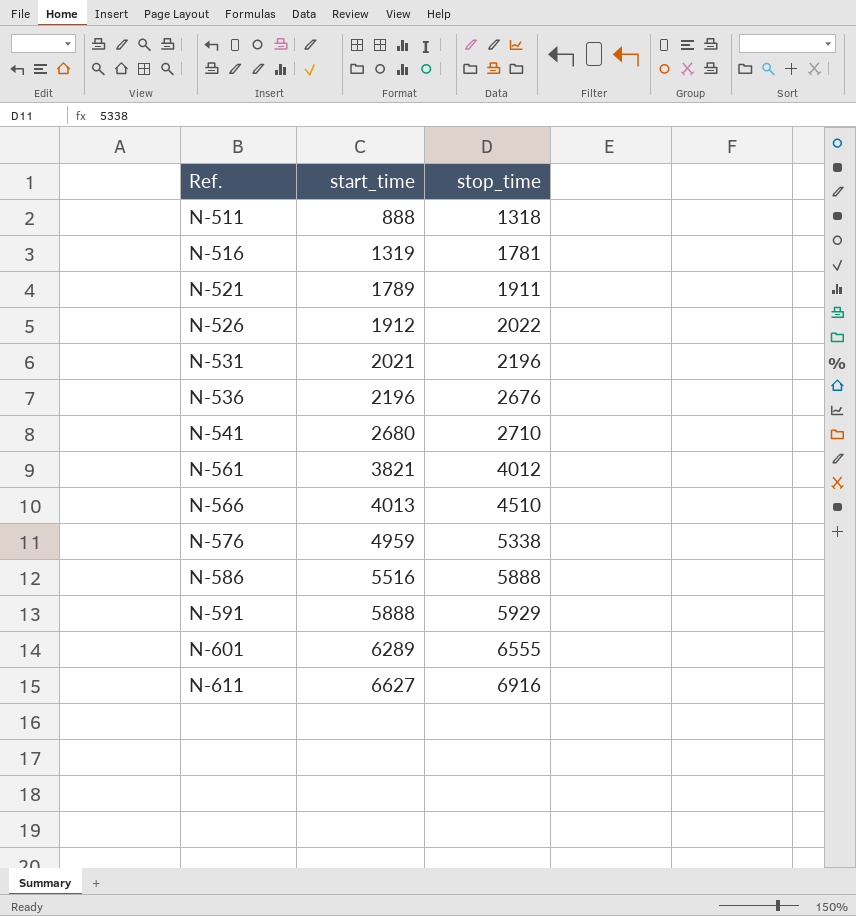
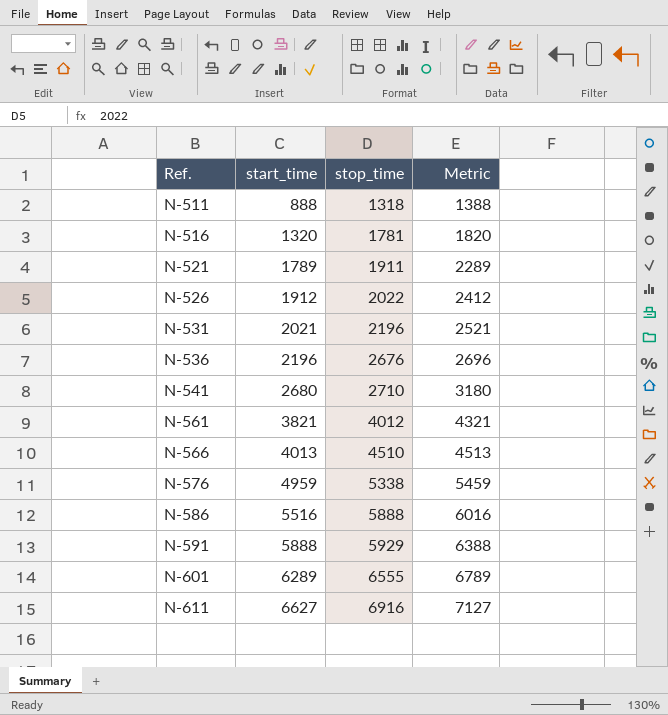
column Metric | formula: none -> [start_time] + 500
N-516 | start_time: 1319 -> 1320

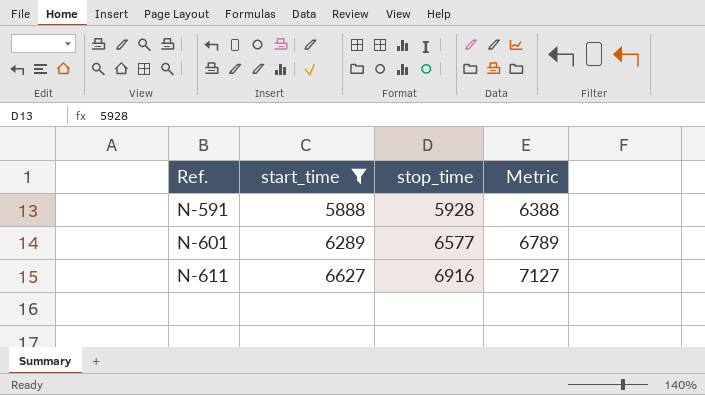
filter: none -> start_time >= 5888
N-591 | stop_time: 5929 -> 5928
N-601 | stop_time: 6555 -> 6577

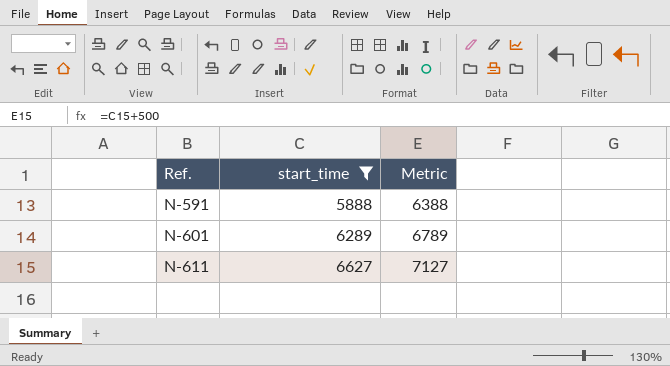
column stop_time | position: 3 -> none

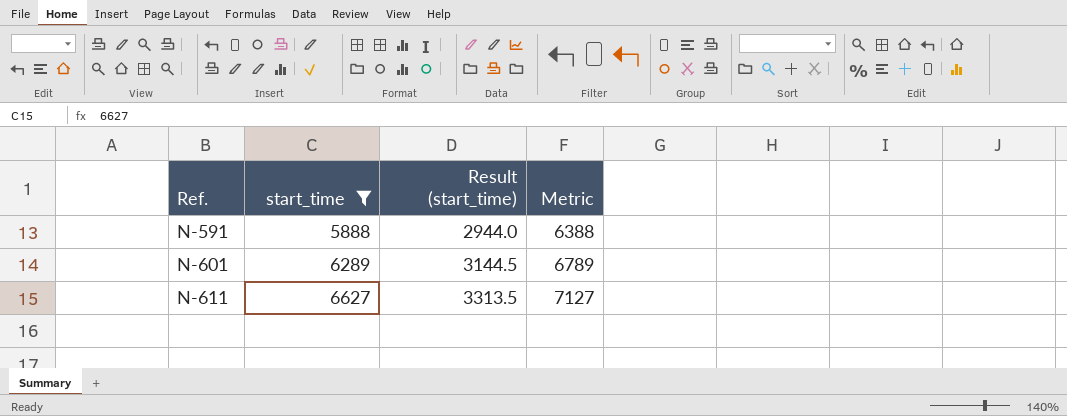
column Result (start_time) | formula: none -> [start_time] * 0.5

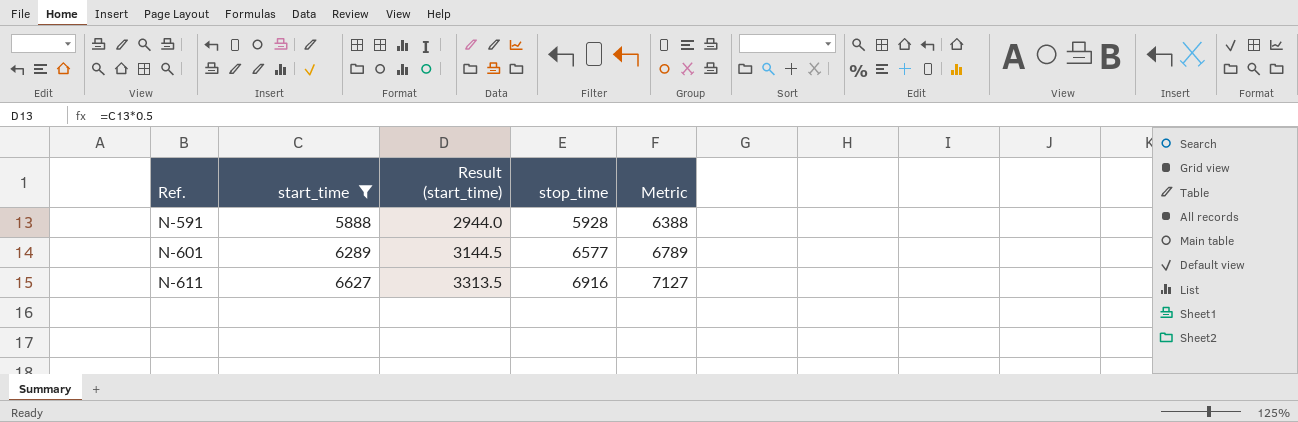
column stop_time | position: none -> 4

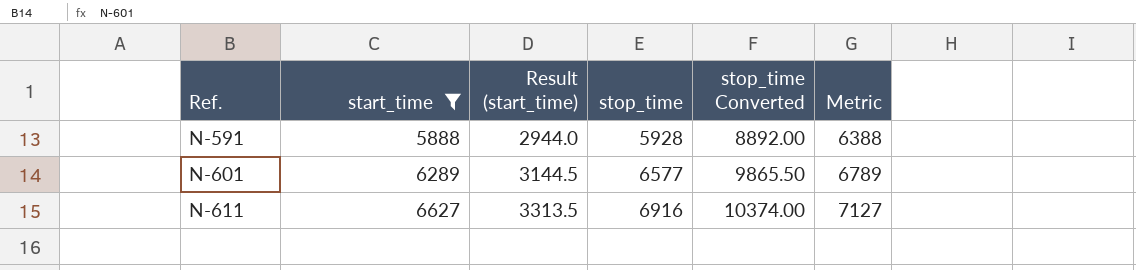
column stop_time Converted | formula: none -> [stop_time] * 1.5

